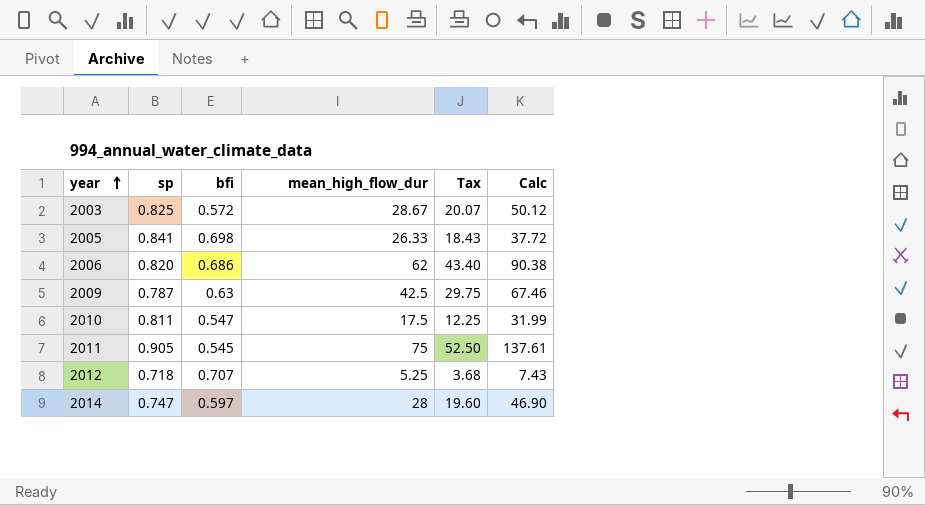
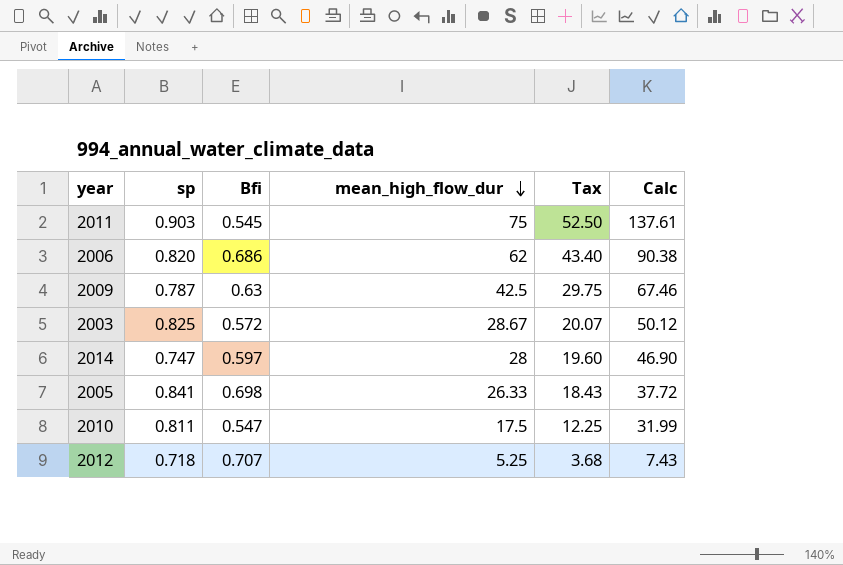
row order: year ascending -> mean_high_flow_dur descending
column name: bfi -> Bfi
2011 | sp: 0.905 -> 0.903

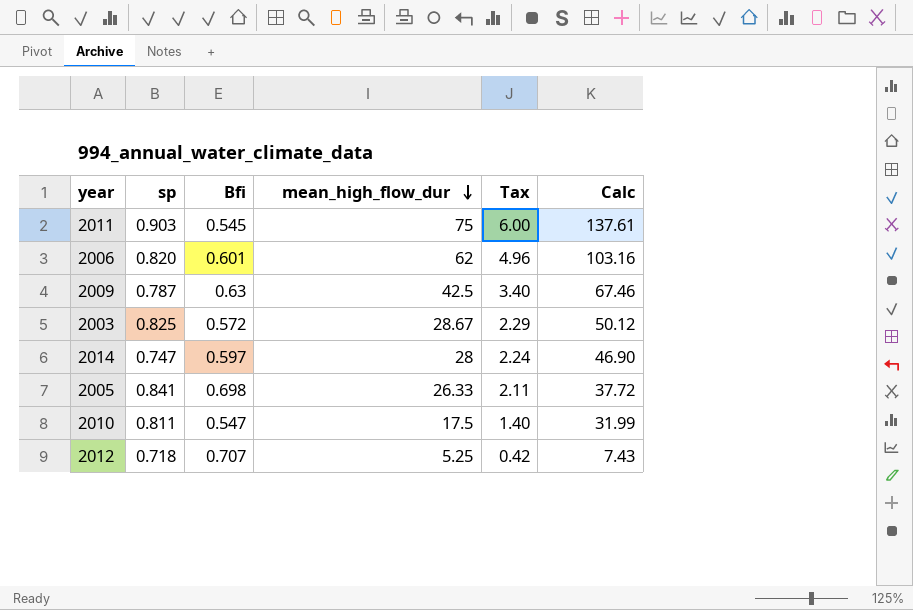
column Tax | formula: [mean_high_flow_dur] * 0.7 -> [mean_high_flow_dur] * 0.08
2006 | Bfi: 0.686 -> 0.601
2006 | Calc: 90.38 -> 103.16

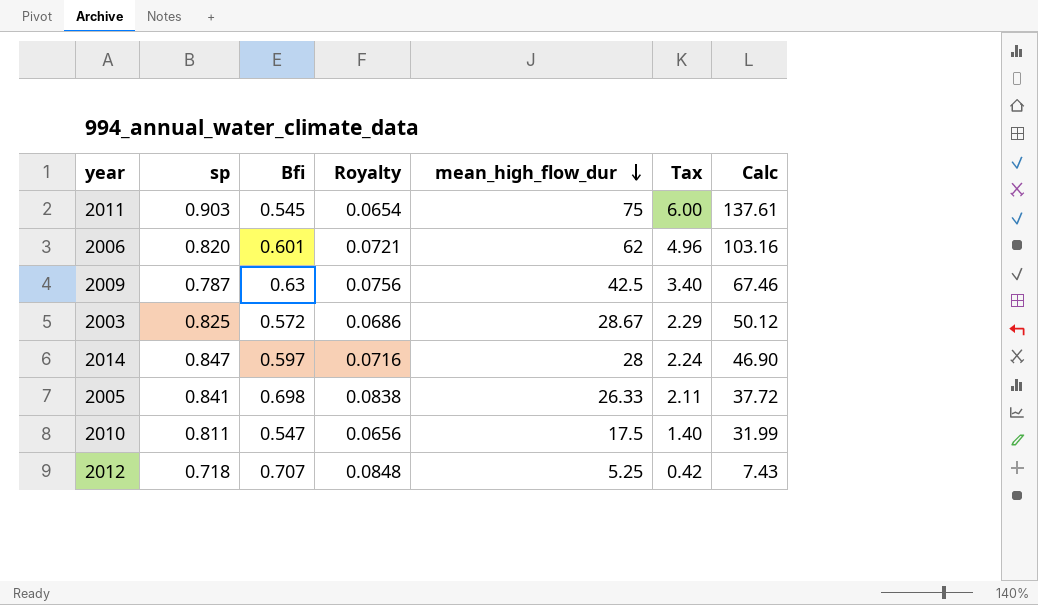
column Royalty | formula: none -> [Bfi] * 0.12
2014 | sp: 0.747 -> 0.847

